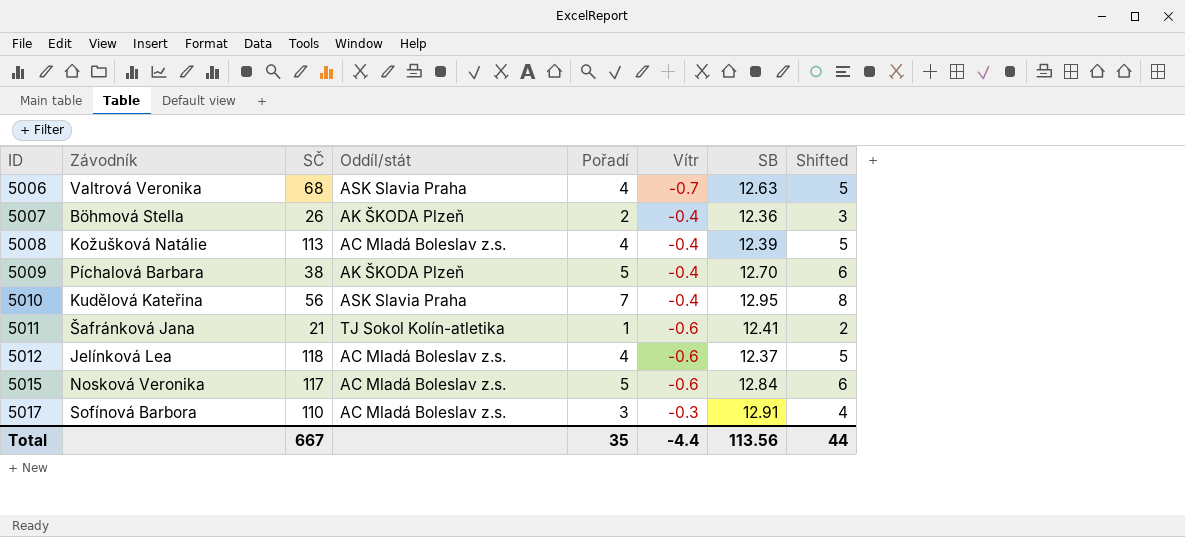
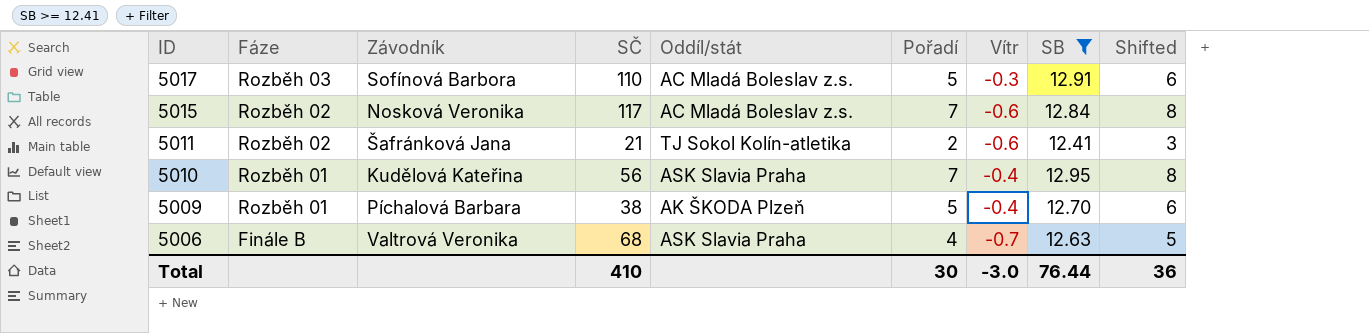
filter: none -> SB >= 12.41
row order: ID ascending -> ID descending
column Fáze | position: none -> 2
5017 | Pořadí: 3 -> 5
5017 | Shifted: 4 -> 6
5015 | Pořadí: 5 -> 7
5015 | Shifted: 6 -> 8
5011 | Pořadí: 1 -> 2
5011 | Shifted: 2 -> 3
Total | SČ: 667 -> 410
Total | Pořadí: 35 -> 30
Total | Vítr: -4.4 -> -3.0
Total | SB: 113.56 -> 76.44
Total | Shifted: 44 -> 36

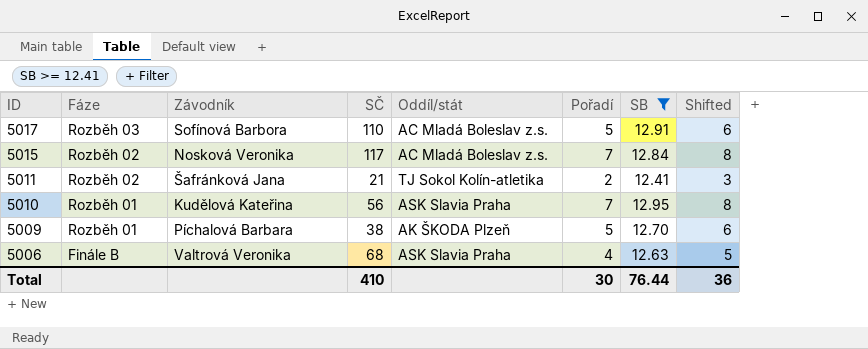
column Vítr | position: 7 -> none

